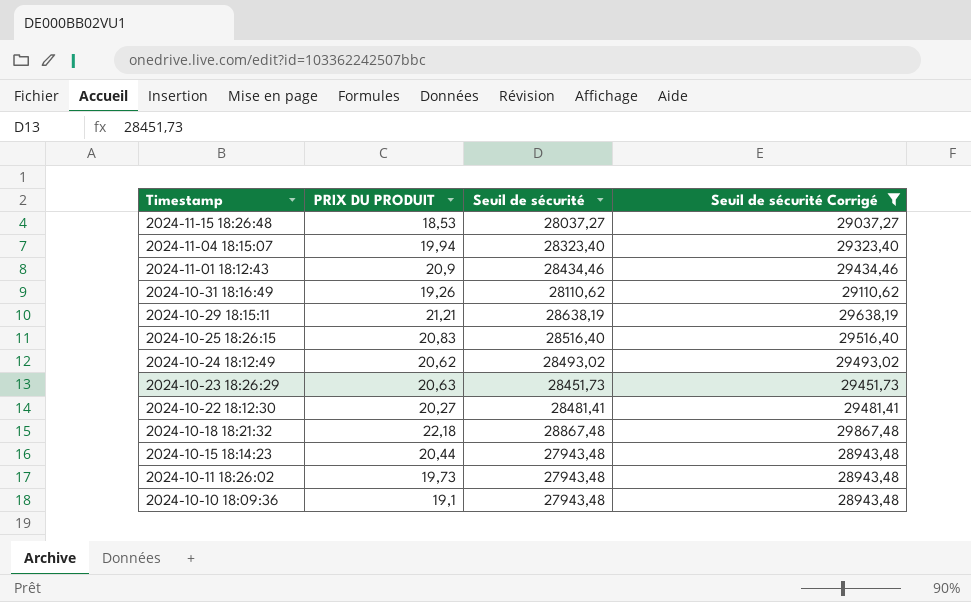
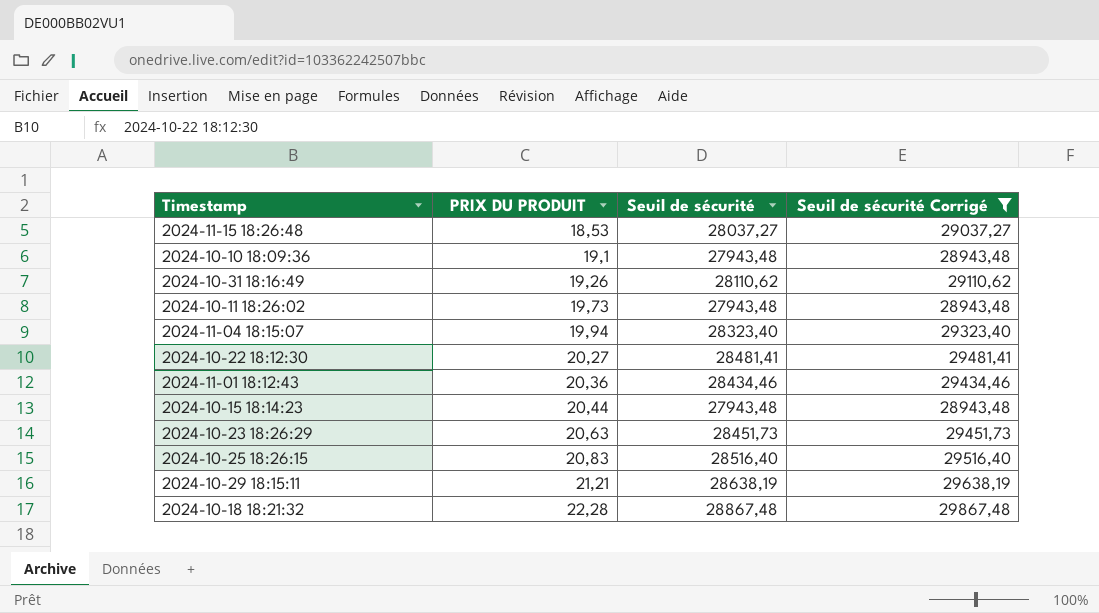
row order: Timestamp descending -> PRIX DU PRODUIT ascending
row 2024-10-24 18:12:49: 20,62 | 28493,02 | 29493,02 -> none
2024-11-01 18:12:43 | PRIX DU PRODUIT: 20,9 -> 20,36
2024-10-18 18:21:32 | PRIX DU PRODUIT: 22,18 -> 22,28

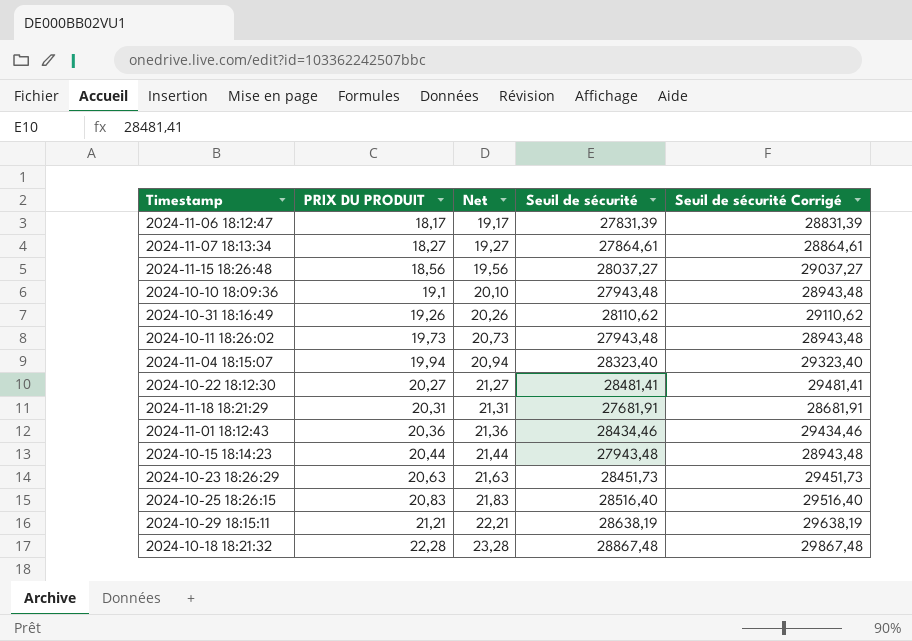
filter: Seuil de sécurité Corrigé >= 28943,48 -> none
column Net | formula: none -> [PRIX DU PRODUIT] + 1
2024-11-15 18:26:48 | PRIX DU PRODUIT: 18,53 -> 18,56

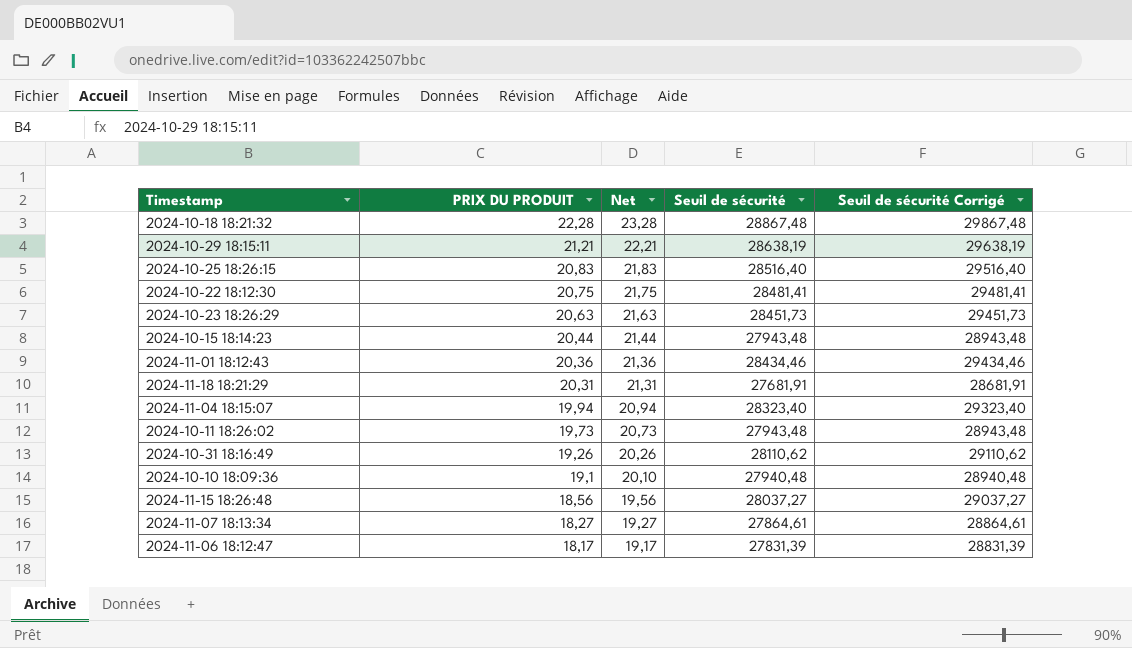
row order: PRIX DU PRODUIT ascending -> PRIX DU PRODUIT descending
2024-10-22 18:12:30 | PRIX DU PRODUIT: 20,27 -> 20,75
2024-10-22 18:12:30 | Net: 21,27 -> 21,75
2024-10-10 18:09:36 | Seuil de sécurité: 27943,48 -> 27940,48
2024-10-10 18:09:36 | Seuil de sécurité Corrigé: 28943,48 -> 28940,48

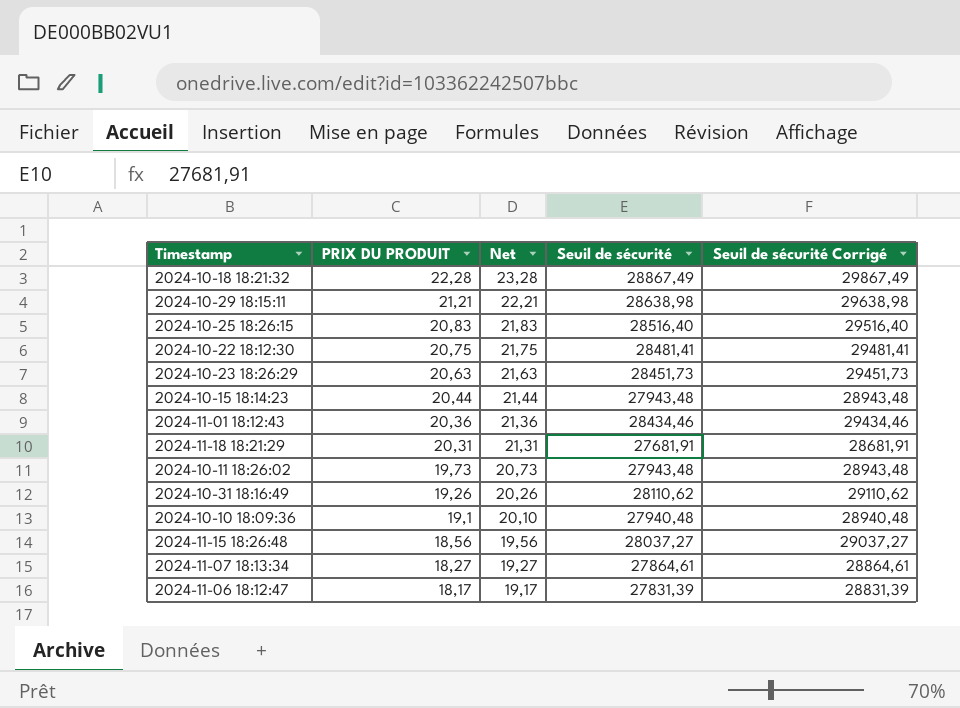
row 2024-11-04 18:15:07: 19,94 | 20,94 | 28323,40 | 29323,40 -> none
2024-10-18 18:21:32 | Seuil de sécurité: 28867,48 -> 28867,49
2024-10-18 18:21:32 | Seuil de sécurité Corrigé: 29867,48 -> 29867,49
2024-10-29 18:15:11 | Seuil de sécurité: 28638,19 -> 28638,98
2024-10-29 18:15:11 | Seuil de sécurité Corrigé: 29638,19 -> 29638,98

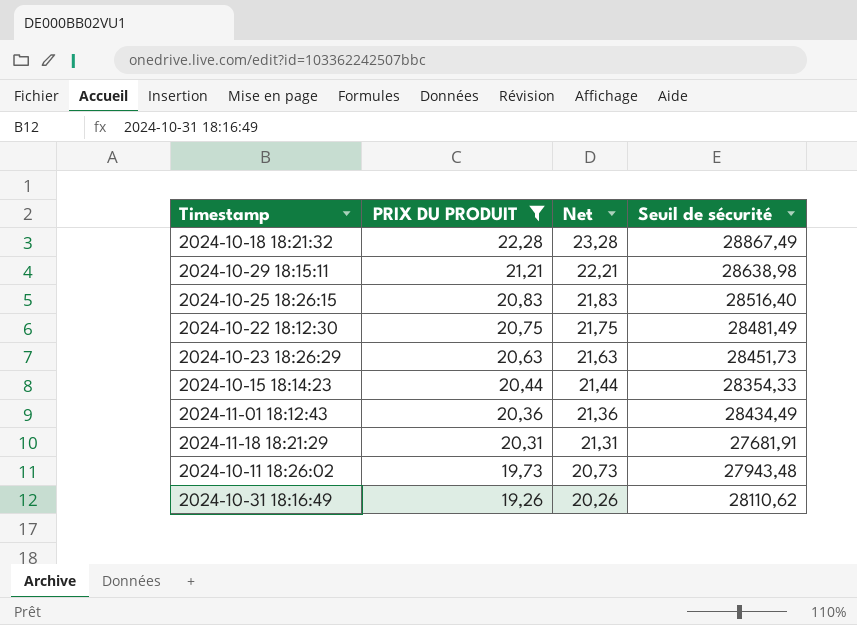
filter: none -> PRIX DU PRODUIT >= 19,26
column Seuil de sécurité Corrigé | formula: [Seuil de sécurité] + 1000 -> none
2024-10-22 18:12:30 | Seuil de sécurité: 28481,41 -> 28481,49
2024-10-15 18:14:23 | Seuil de sécurité: 27943,48 -> 28354,33
2024-11-01 18:12:43 | Seuil de sécurité: 28434,46 -> 28434,49

